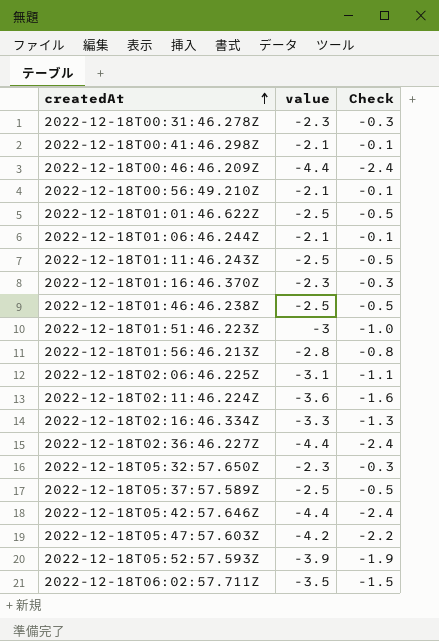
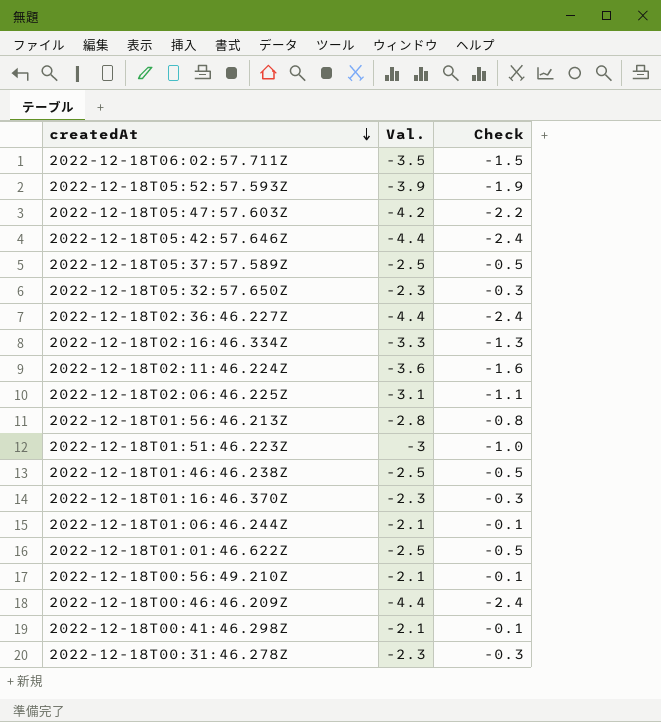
row order: createdAt ascending -> createdAt descending
column name: value -> Val.
row 2022-12-18T01:11:46.243Z: -2.5 | -0.5 -> none

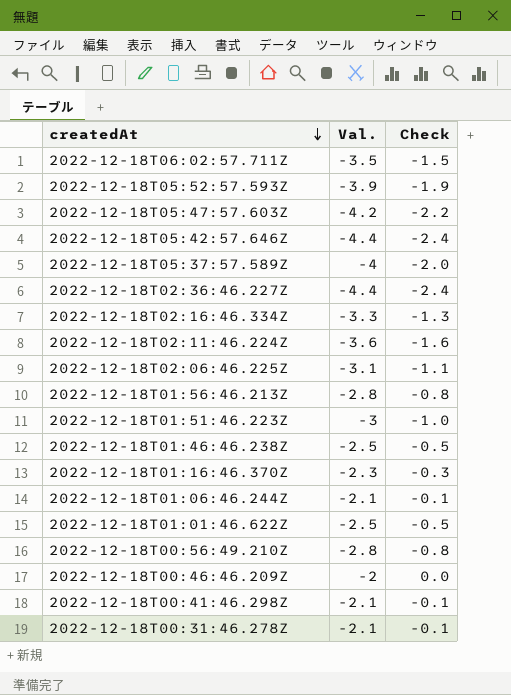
row 2022-12-18T05:32:57.650Z: -2.3 | -0.3 -> none
2022-12-18T05:37:57.589Z | Val.: -2.5 -> -4
2022-12-18T05:37:57.589Z | Check: -0.5 -> -2.0
2022-12-18T00:56:49.210Z | Val.: -2.1 -> -2.8
2022-12-18T00:56:49.210Z | Check: -0.1 -> -0.8
2022-12-18T00:46:46.209Z | Val.: -4.4 -> -2
2022-12-18T00:46:46.209Z | Check: -2.4 -> 0.0
2022-12-18T00:31:46.278Z | Val.: -2.3 -> -2.1
2022-12-18T00:31:46.278Z | Check: -0.3 -> -0.1

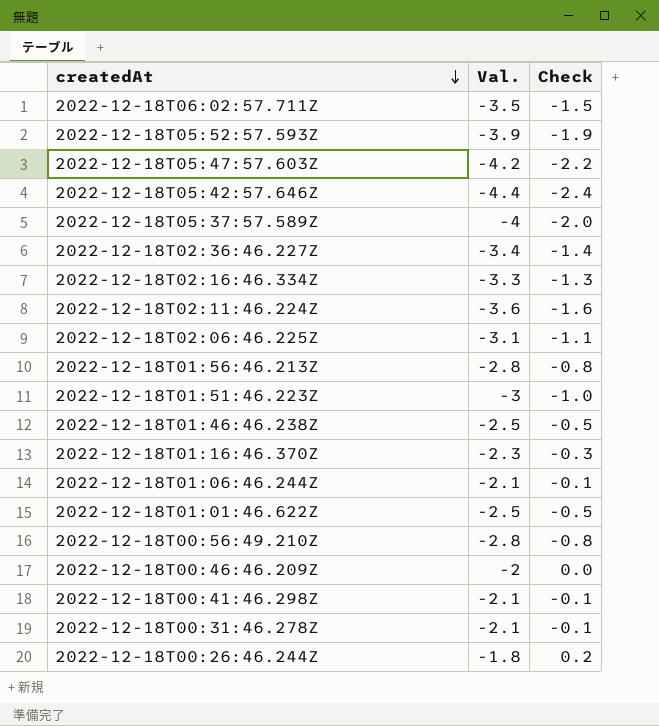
2022-12-18T02:36:46.227Z | Val.: -4.4 -> -3.4
2022-12-18T02:36:46.227Z | Check: -2.4 -> -1.4
row 2022-12-18T00:26:46.244Z: none -> -1.8 | 0.2

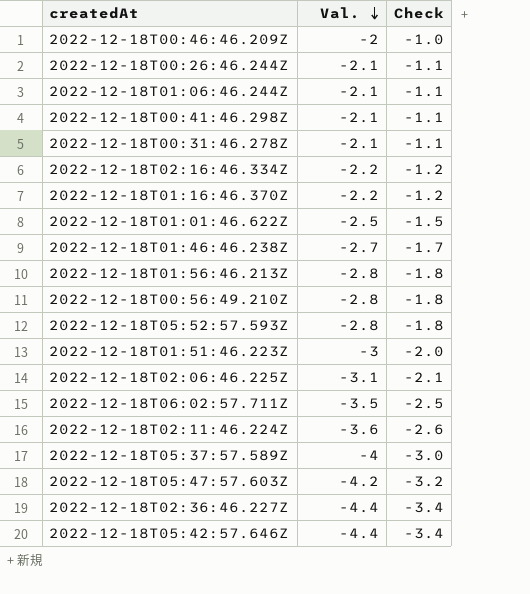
row order: createdAt descending -> Val. descending
column Check | formula: [Val.] + 2 -> [Val.] + 1
2022-12-18T00:26:46.244Z | Val.: -1.8 -> -2.1
2022-12-18T02:16:46.334Z | Val.: -3.3 -> -2.2
2022-12-18T01:16:46.370Z | Val.: -2.3 -> -2.2
2022-12-18T01:46:46.238Z | Val.: -2.5 -> -2.7
2022-12-18T05:52:57.593Z | Val.: -3.9 -> -2.8
2022-12-18T02:36:46.227Z | Val.: -3.4 -> -4.4

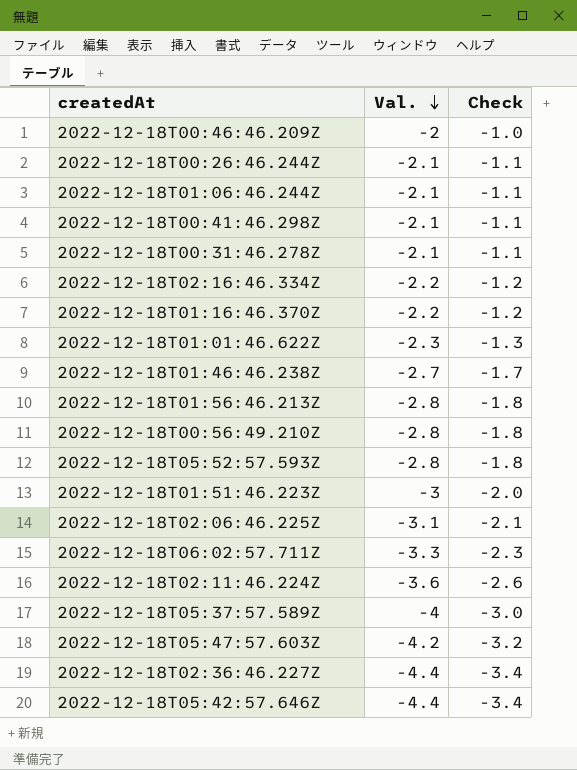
2022-12-18T01:01:46.622Z | Val.: -2.5 -> -2.3
2022-12-18T01:01:46.622Z | Check: -1.5 -> -1.3
2022-12-18T06:02:57.711Z | Val.: -3.5 -> -3.3
2022-12-18T06:02:57.711Z | Check: -2.5 -> -2.3

